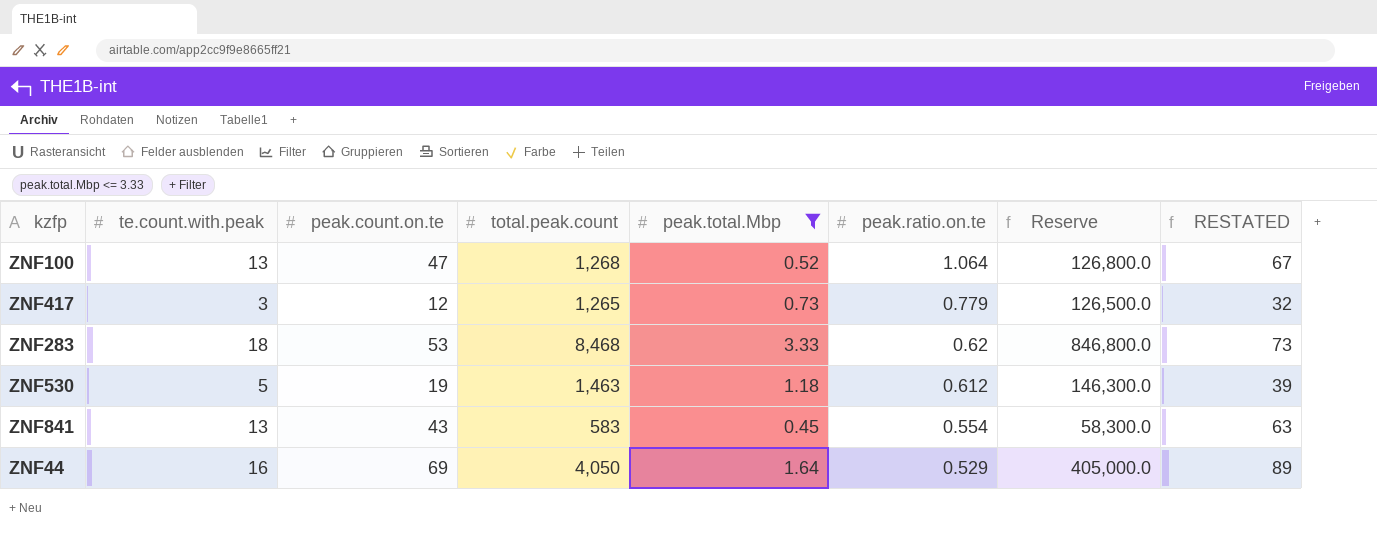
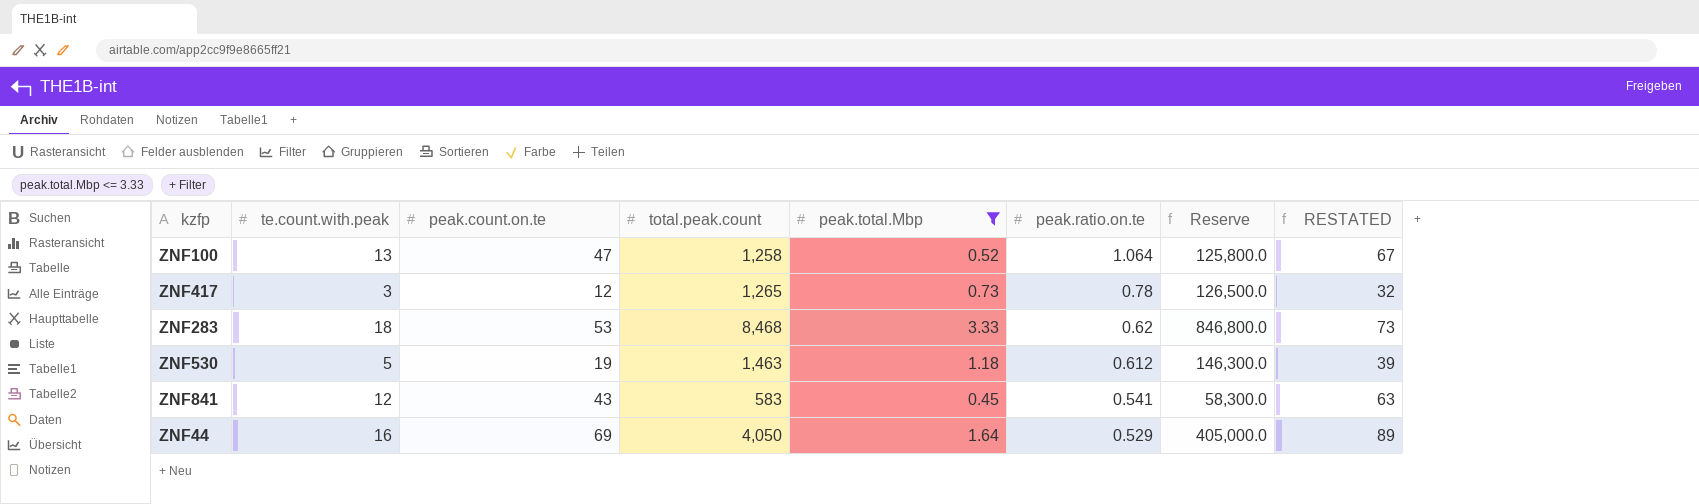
ZNF100 | total.peak.count: 1,268 -> 1,258
ZNF100 | Reserve: 126,800.0 -> 125,800.0
ZNF417 | peak.ratio.on.te: 0.779 -> 0.78
ZNF841 | te.count.with.peak: 13 -> 12
ZNF841 | peak.ratio.on.te: 0.554 -> 0.541

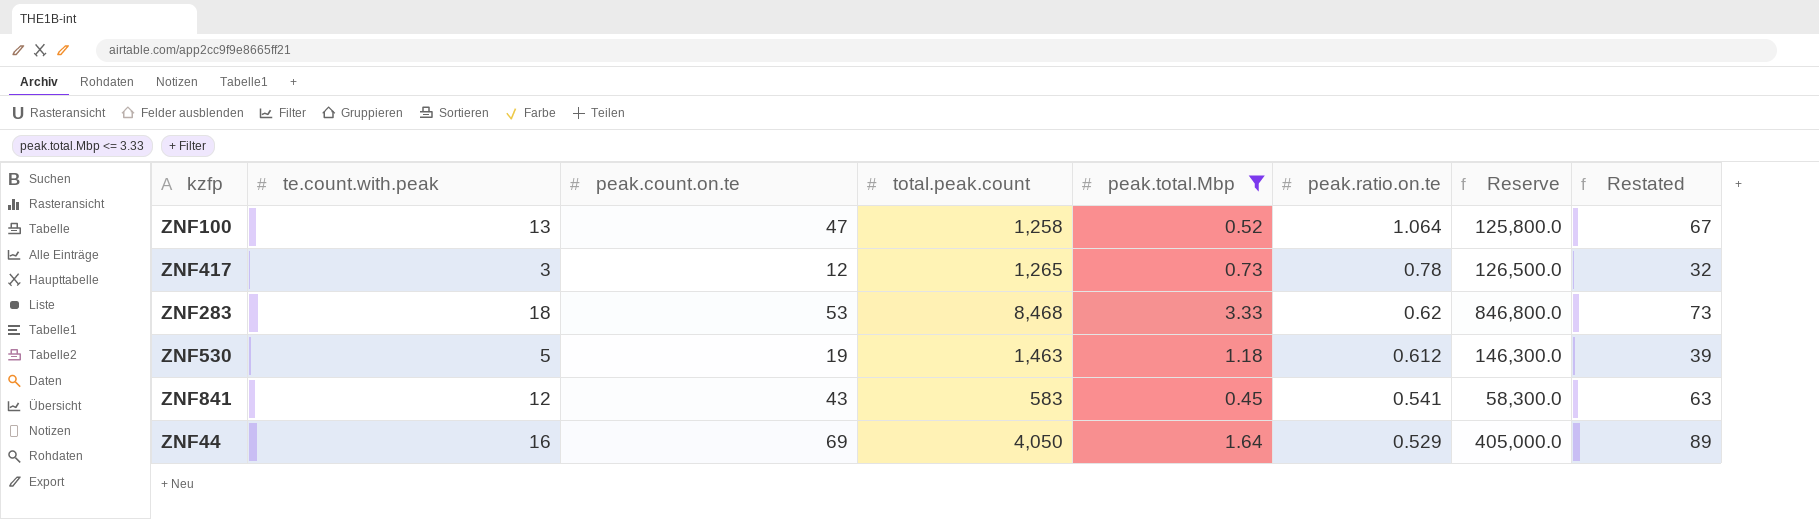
column name: RESTATED -> Restated

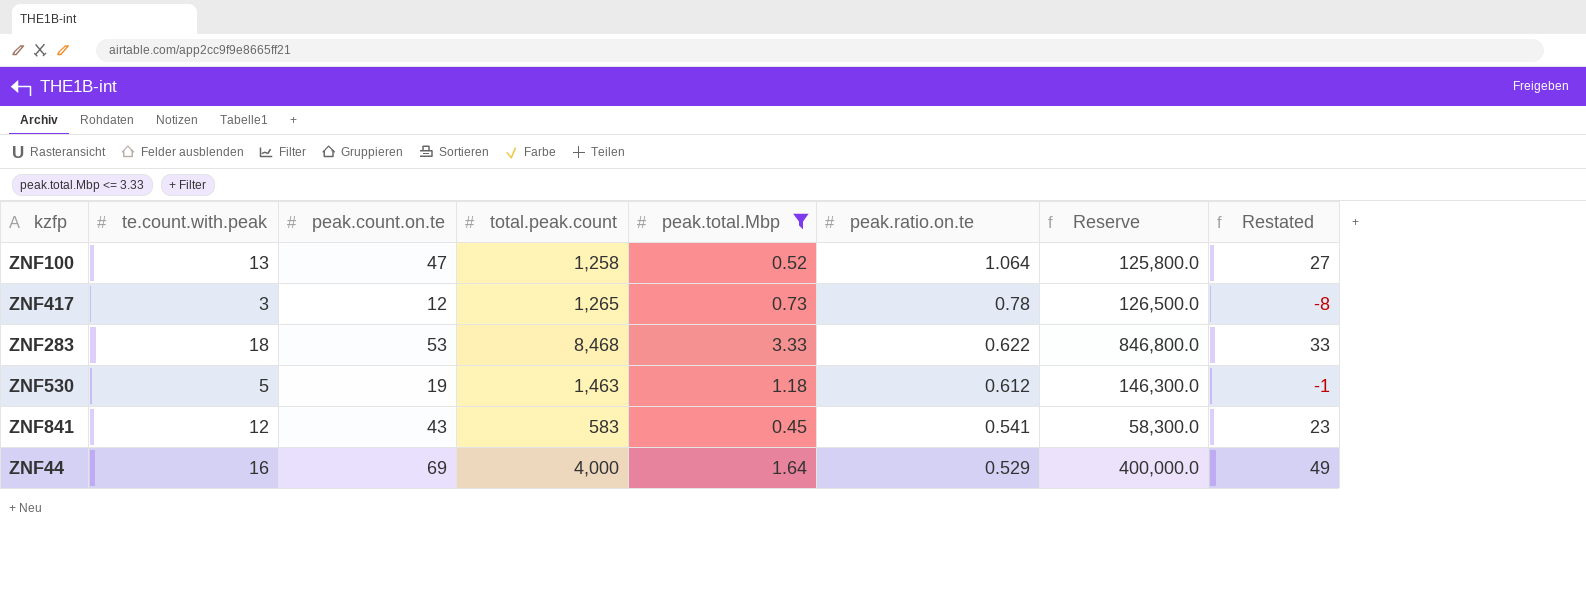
column Restated | formula: [peak.count.on.te] + 20 -> [peak.count.on.te] - 20
ZNF283 | peak.ratio.on.te: 0.62 -> 0.622
ZNF44 | total.peak.count: 4,050 -> 4,000
ZNF44 | Reserve: 405,000.0 -> 400,000.0

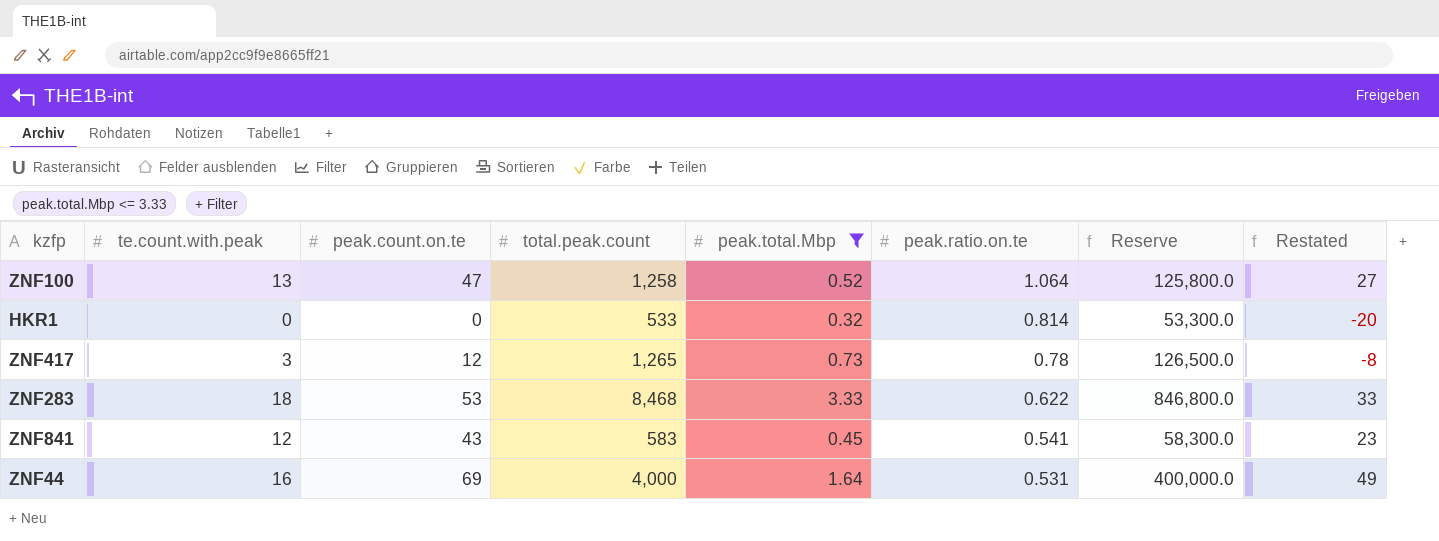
row ZNF530: 5 | 19 | 1,463 | 1.18 | 0.612 | 146,300.0 | -1 -> none
row HKR1: none -> 0 | 0 | 533 | 0.32 | 0.814 | 53,300.0 | -20
ZNF44 | peak.ratio.on.te: 0.529 -> 0.531

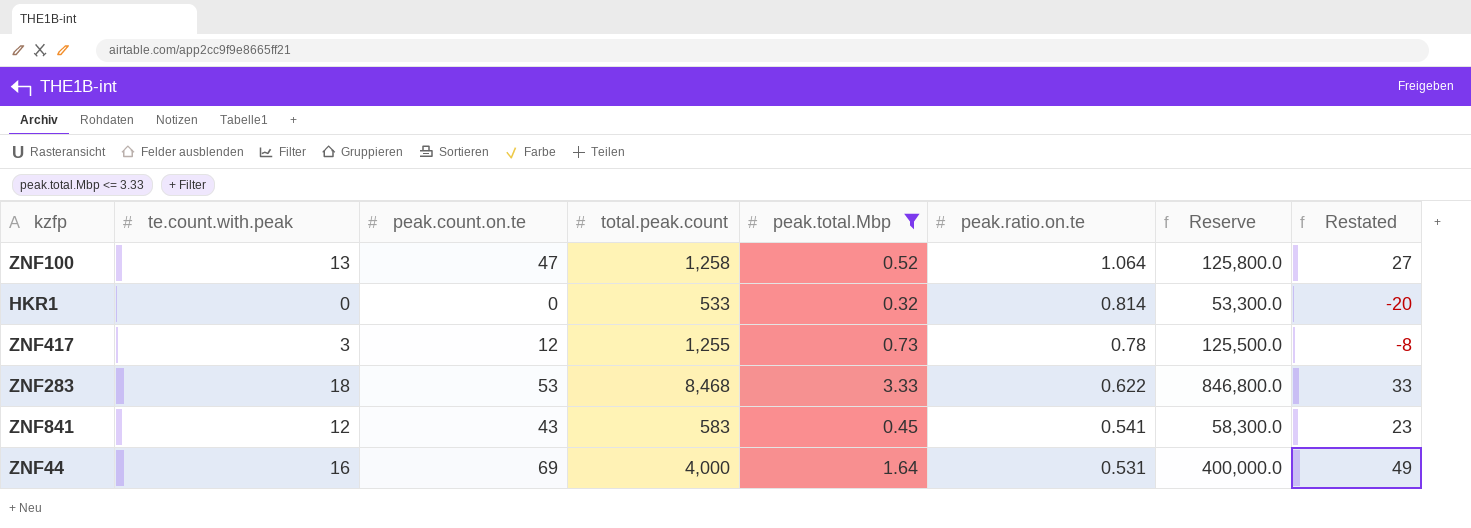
ZNF417 | total.peak.count: 1,265 -> 1,255
ZNF417 | Reserve: 126,500.0 -> 125,500.0

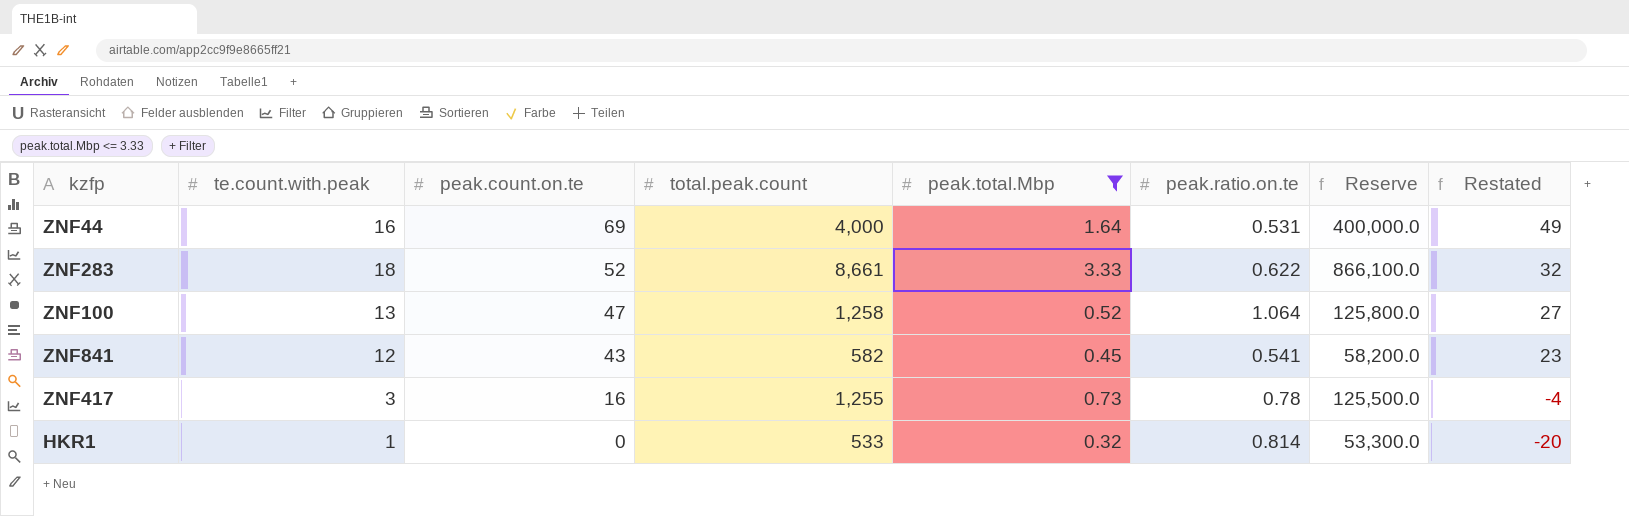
row order: peak.ratio.on.te descending -> peak.count.on.te descending
ZNF283 | peak.count.on.te: 53 -> 52
ZNF283 | total.peak.count: 8,468 -> 8,661
ZNF283 | Reserve: 846,800.0 -> 866,100.0
ZNF283 | Restated: 33 -> 32
ZNF841 | total.peak.count: 583 -> 582
ZNF841 | Reserve: 58,300.0 -> 58,200.0
ZNF417 | peak.count.on.te: 12 -> 16
ZNF417 | Restated: -8 -> -4
HKR1 | te.count.with.peak: 0 -> 1

